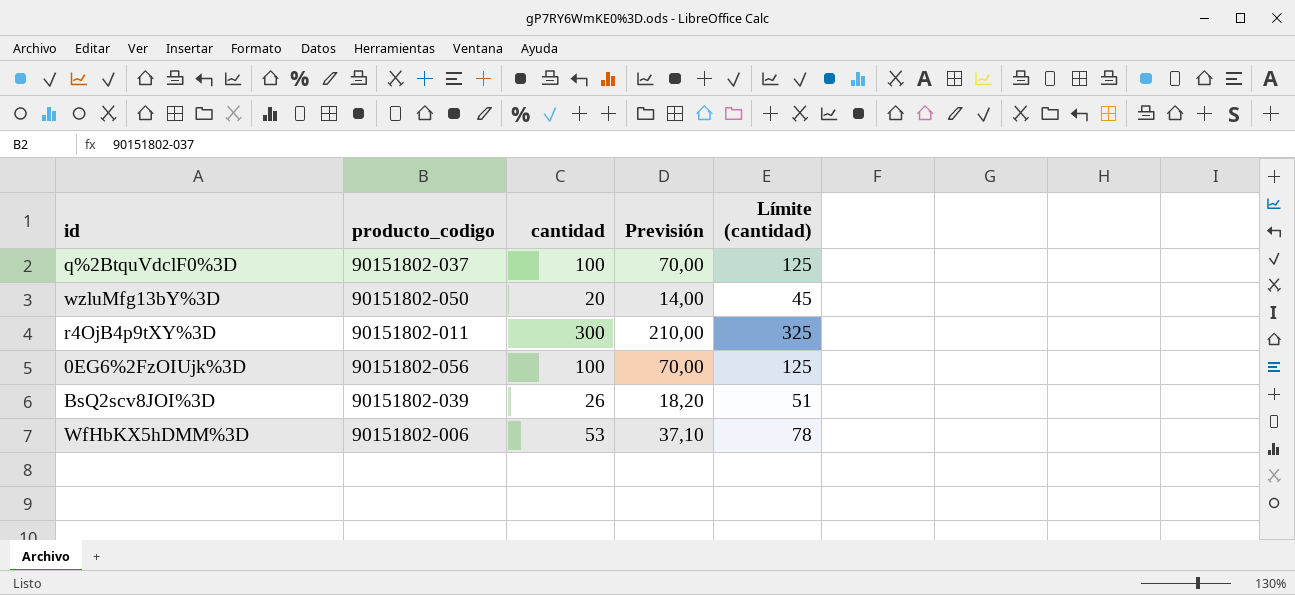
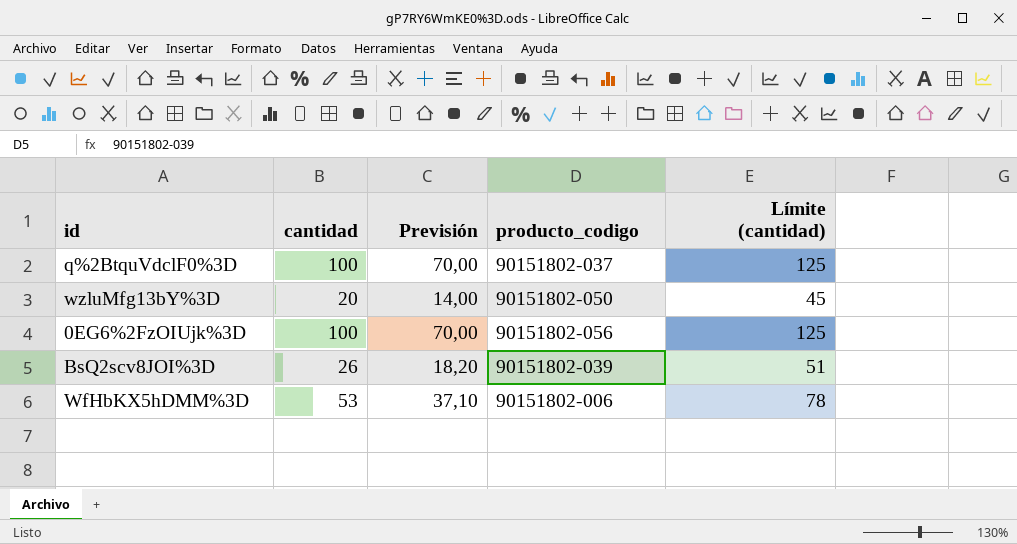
column producto_codigo | position: 2 -> 4
row r4OjB4p9tXY%3D: 90151802-011 | 300 | 210,00 | 325 -> none

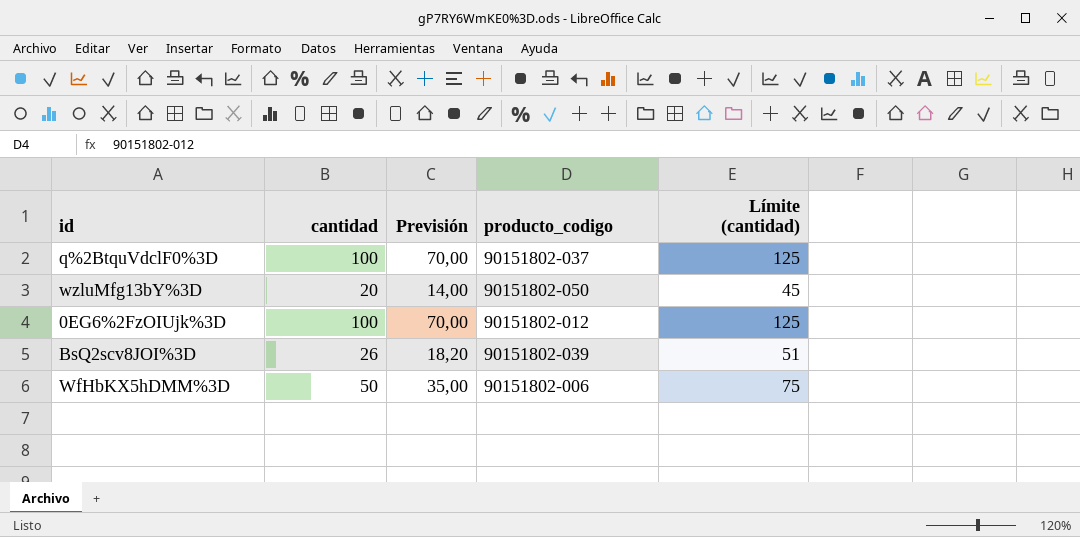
0EG6%2FzOIUjk%3D | producto_codigo: 90151802-056 -> 90151802-012
WfHbKX5hDMM%3D | cantidad: 53 -> 50
WfHbKX5hDMM%3D | Previsión: 37,10 -> 35,00
WfHbKX5hDMM%3D | Límite (cantidad): 78 -> 75

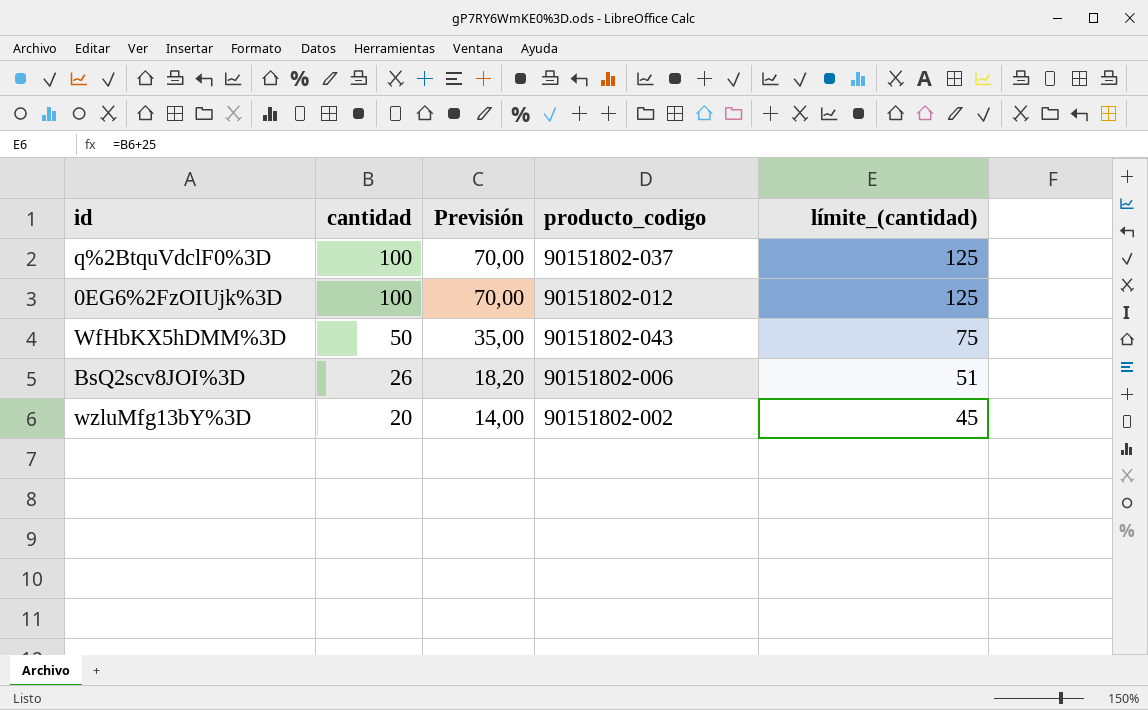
row order: none -> cantidad descending
column name: Límite (cantidad) -> límite_(cantidad)
WfHbKX5hDMM%3D | producto_codigo: 90151802-006 -> 90151802-043
BsQ2scv8JOI%3D | producto_codigo: 90151802-039 -> 90151802-006
wzluMfg13bY%3D | producto_codigo: 90151802-050 -> 90151802-002

